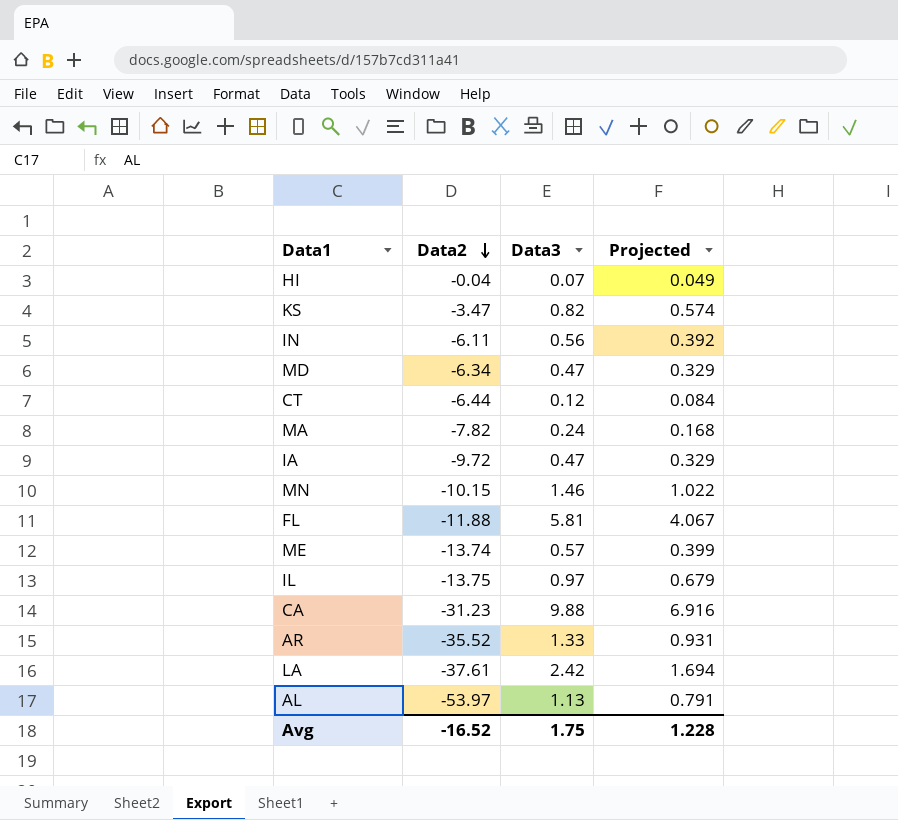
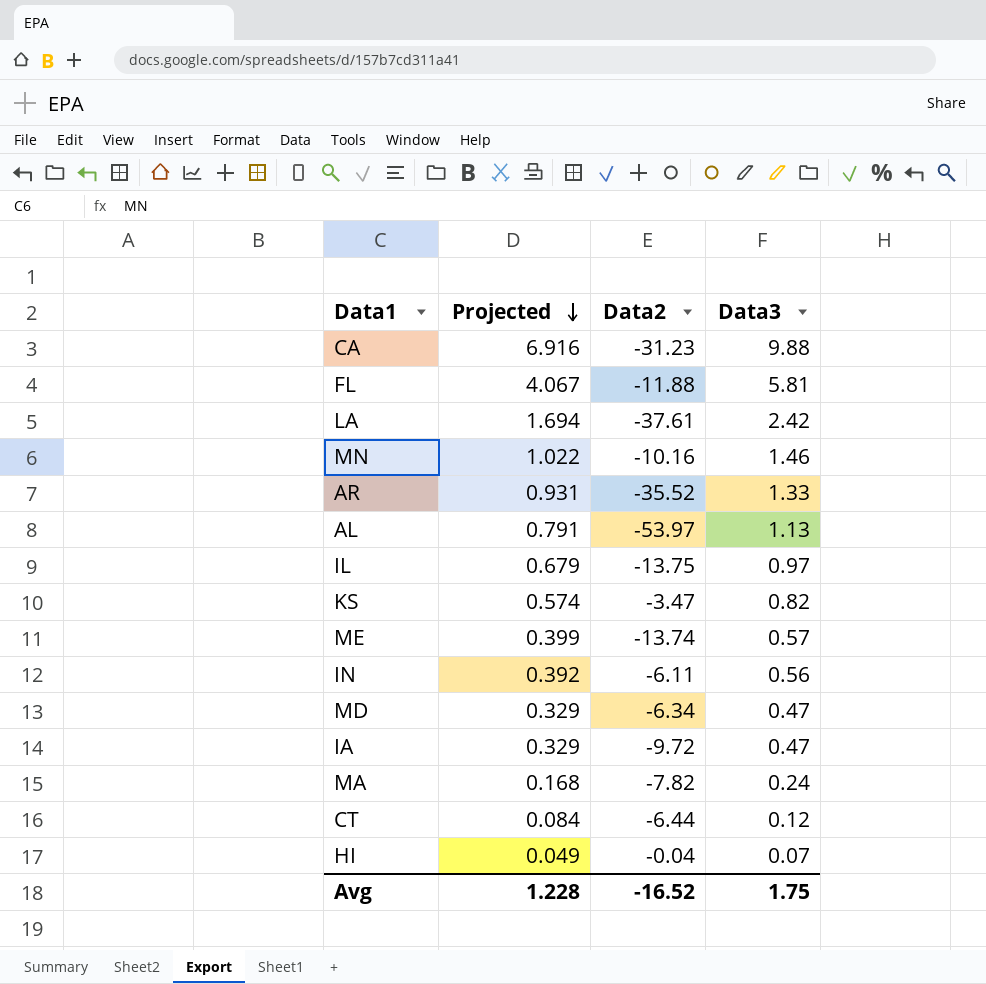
row order: Data2 descending -> Projected descending
column Projected | position: 4 -> 2
MN | Data2: -10.15 -> -10.16

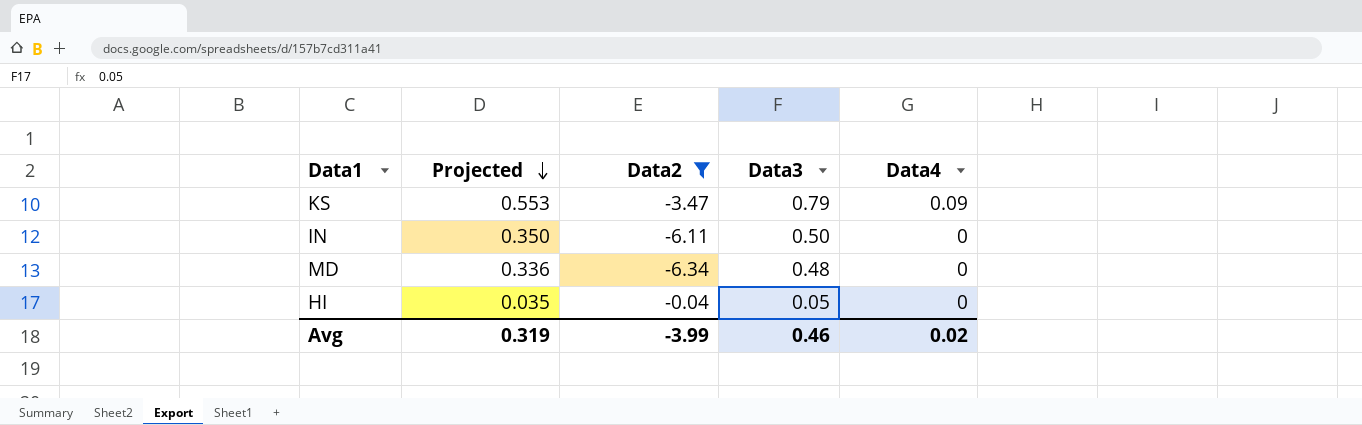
filter: none -> Data2 >= -6.34
column Data4 | position: none -> 5
KS | Projected: 0.574 -> 0.553
KS | Data3: 0.82 -> 0.79
IN | Projected: 0.392 -> 0.350
IN | Data3: 0.56 -> 0.50
MD | Projected: 0.329 -> 0.336
MD | Data3: 0.47 -> 0.48
HI | Projected: 0.049 -> 0.035
HI | Data3: 0.07 -> 0.05
Avg | Projected: 1.228 -> 0.319
Avg | Data2: -16.52 -> -3.99
Avg | Data3: 1.75 -> 0.46

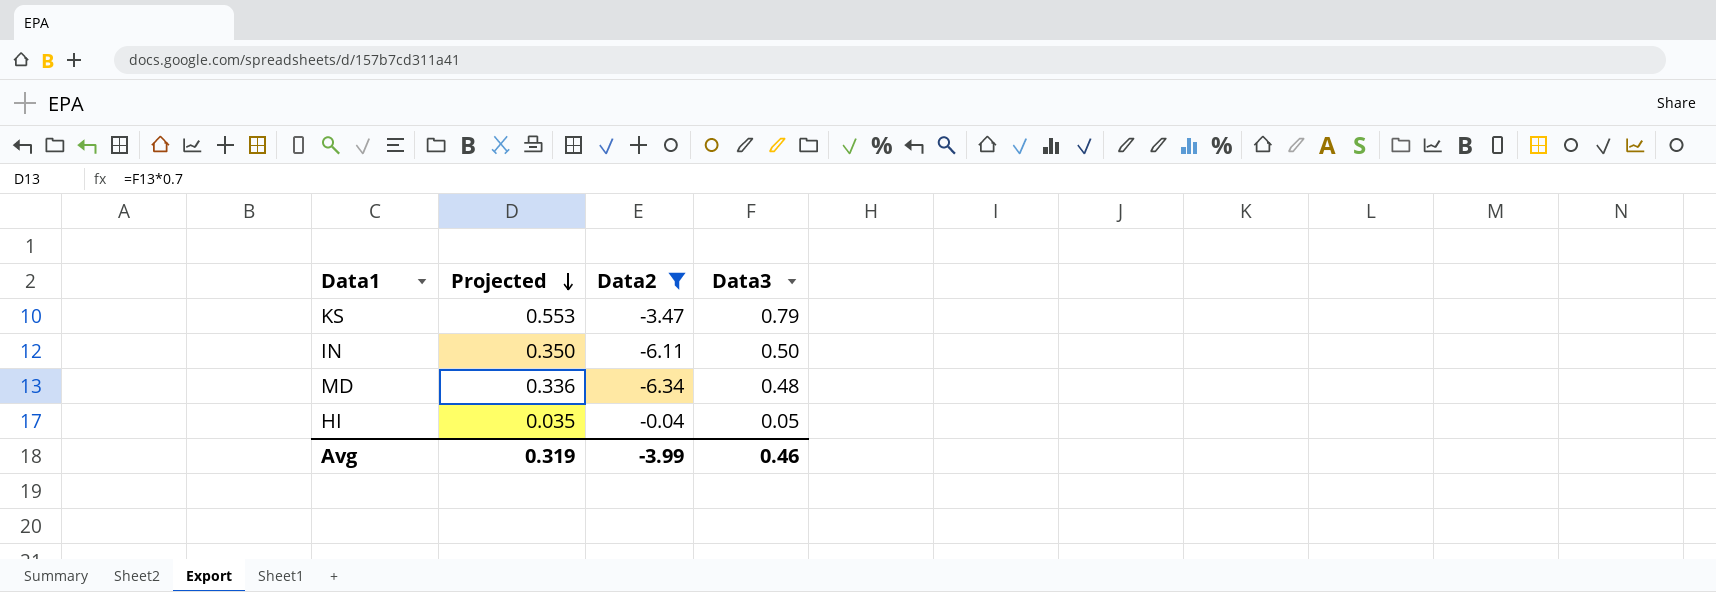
column Data4 | position: 5 -> none

